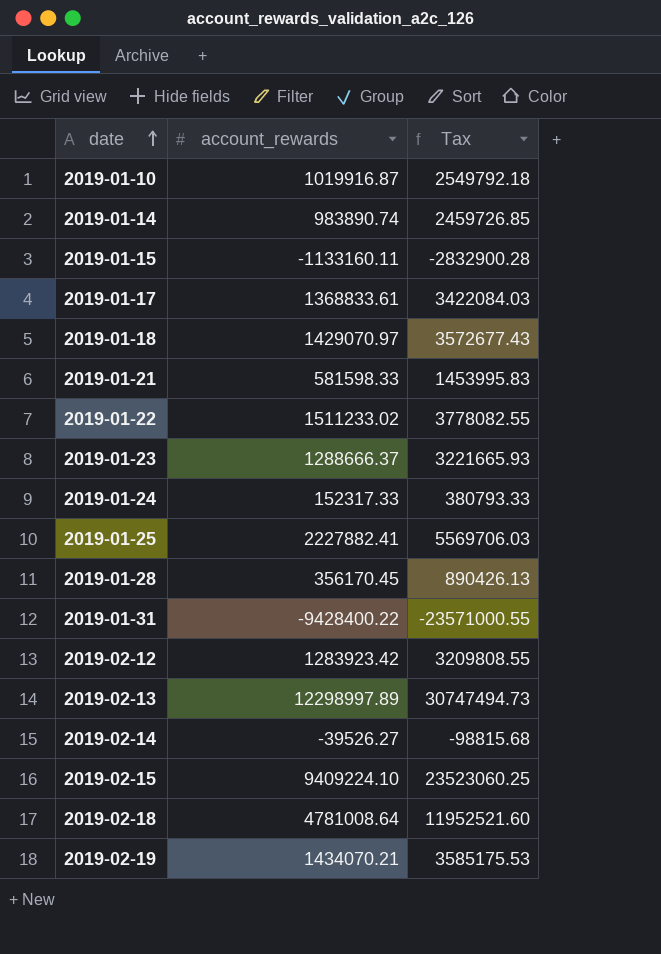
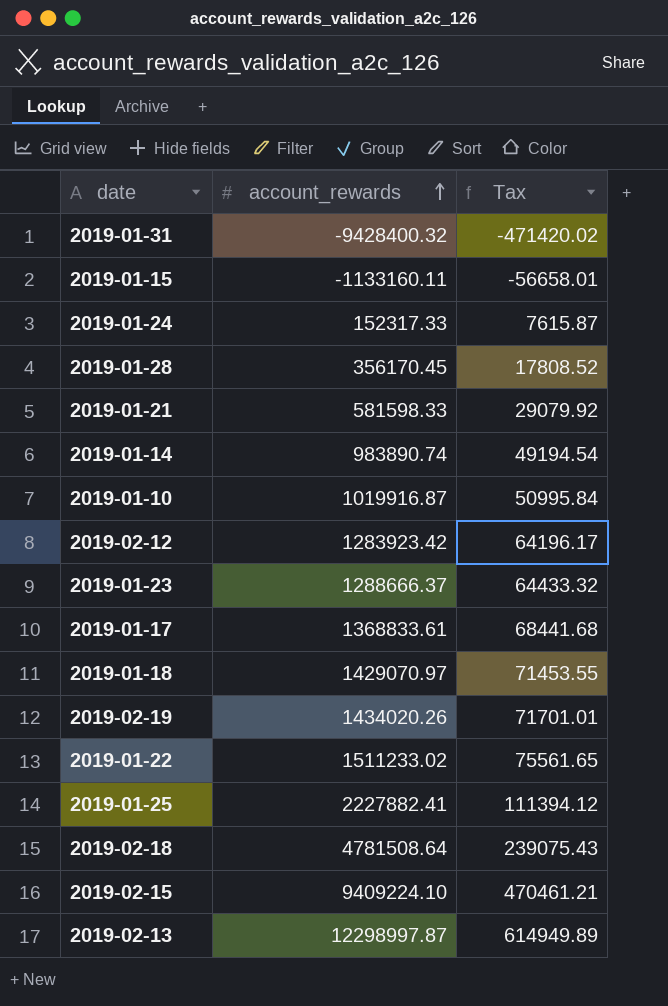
row order: date ascending -> account_rewards ascending
column Tax | formula: [account_rewards] * 2.5 -> [account_rewards] * 0.05
row 2019-02-14: -39526.27 | -98815.68 -> none
2019-01-31 | account_rewards: -9428400.22 -> -9428400.32
2019-02-19 | account_rewards: 1434070.21 -> 1434020.26
2019-02-18 | account_rewards: 4781008.64 -> 4781508.64
2019-02-13 | account_rewards: 12298997.89 -> 12298997.87

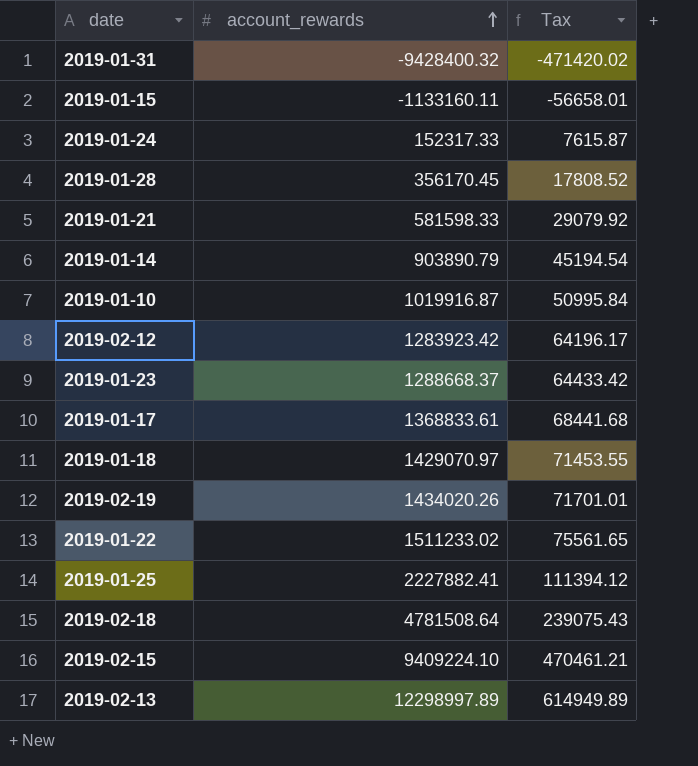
2019-01-14 | account_rewards: 983890.74 -> 903890.79
2019-01-14 | Tax: 49194.54 -> 45194.54
2019-01-23 | account_rewards: 1288666.37 -> 1288668.37
2019-01-23 | Tax: 64433.32 -> 64433.42
2019-02-13 | account_rewards: 12298997.87 -> 12298997.89

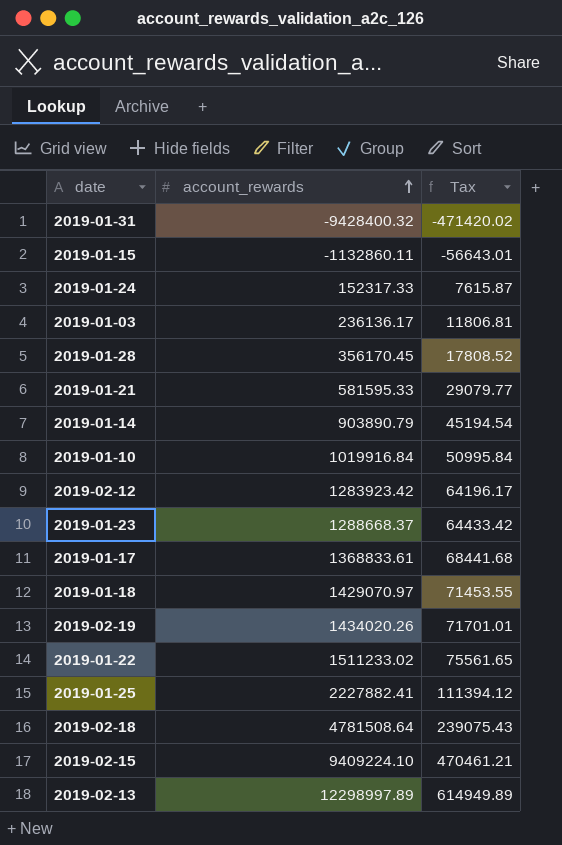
2019-01-15 | account_rewards: -1133160.11 -> -1132860.11
2019-01-15 | Tax: -56658.01 -> -56643.01
row 2019-01-03: none -> 236136.17 | 11806.81
2019-01-21 | account_rewards: 581598.33 -> 581595.33
2019-01-21 | Tax: 29079.92 -> 29079.77
2019-01-10 | account_rewards: 1019916.87 -> 1019916.84

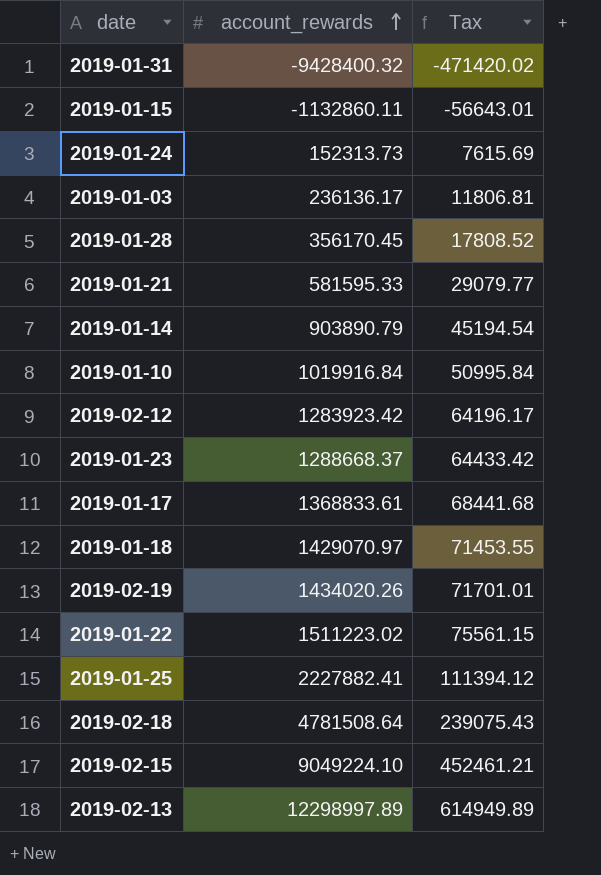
2019-01-24 | account_rewards: 152317.33 -> 152313.73
2019-01-24 | Tax: 7615.87 -> 7615.69
2019-01-22 | account_rewards: 1511233.02 -> 1511223.02
2019-01-22 | Tax: 75561.65 -> 75561.15
2019-02-15 | account_rewards: 9409224.10 -> 9049224.10
2019-02-15 | Tax: 470461.21 -> 452461.21

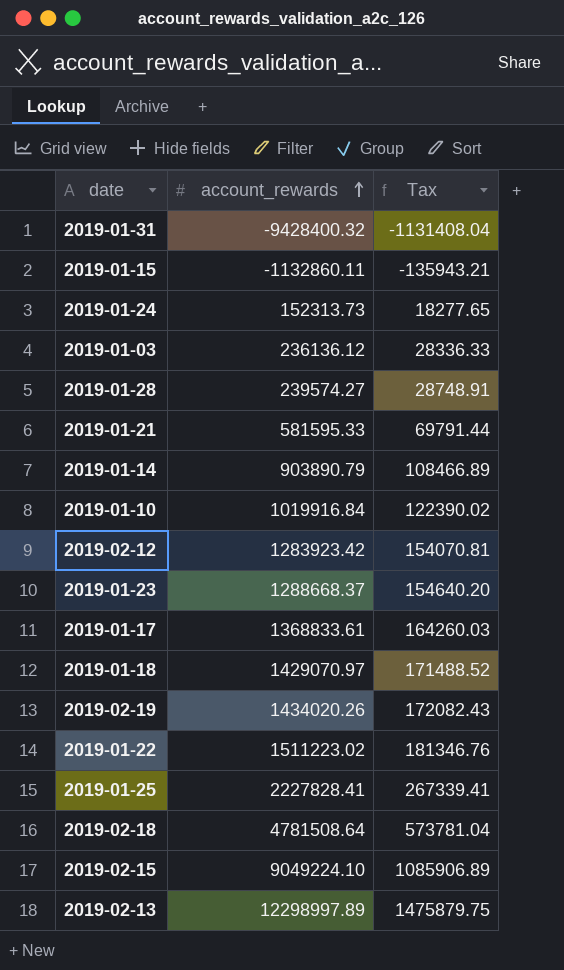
column Tax | formula: [account_rewards] * 0.05 -> [account_rewards] * 0.12
2019-01-03 | account_rewards: 236136.17 -> 236136.12
2019-01-28 | account_rewards: 356170.45 -> 239574.27
2019-01-25 | account_rewards: 2227882.41 -> 2227828.41

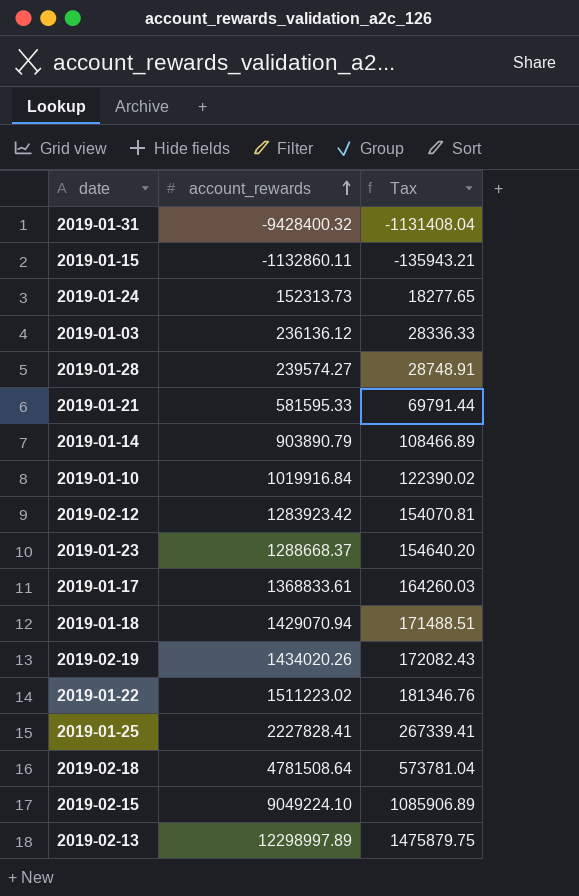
2019-01-18 | account_rewards: 1429070.97 -> 1429070.94
2019-01-18 | Tax: 171488.52 -> 171488.51

